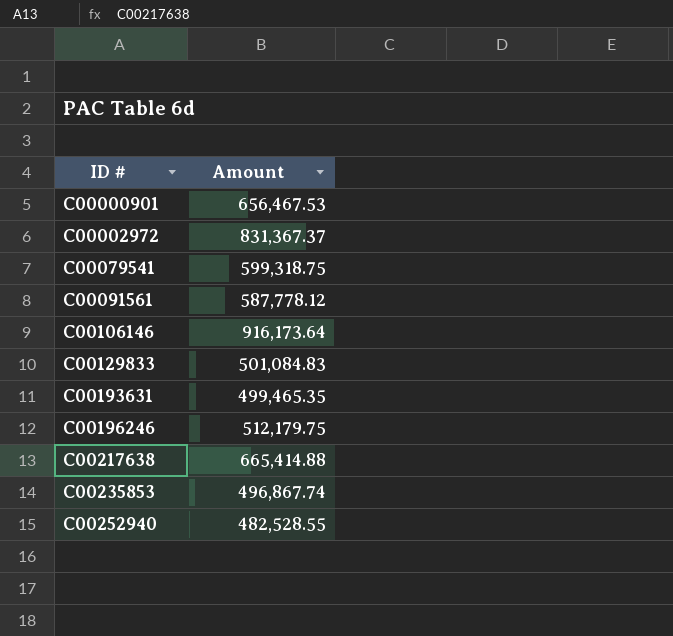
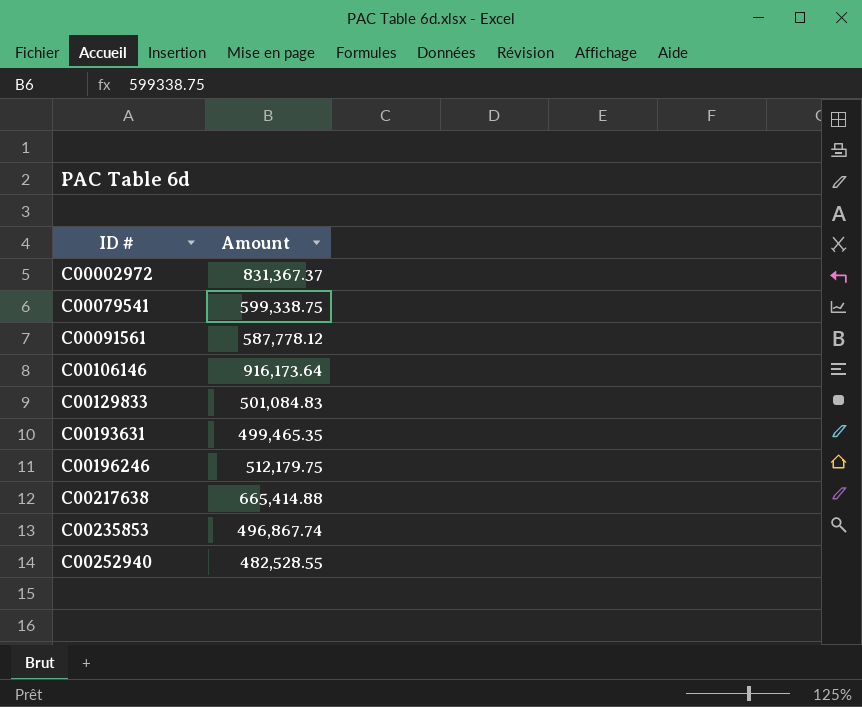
row C00000901: 656,467.53 -> none
C00079541 | Amount: 599,318.75 -> 599,338.75

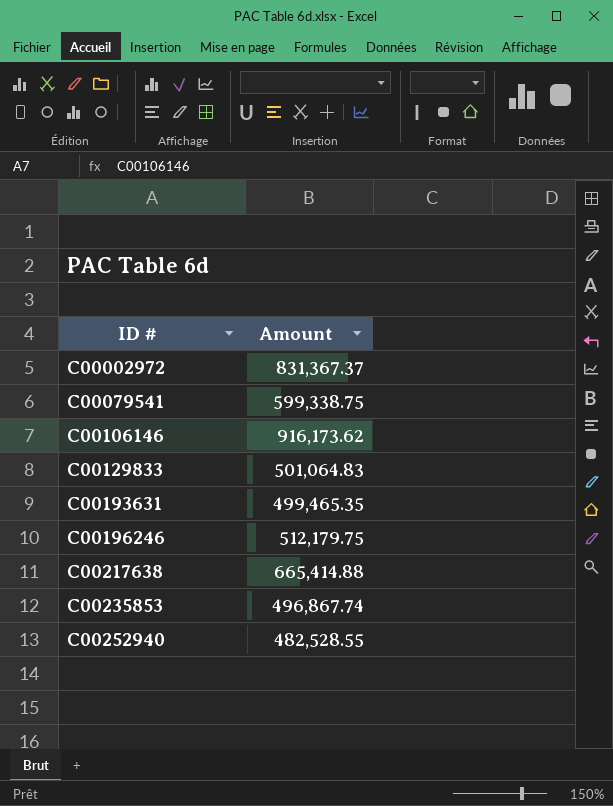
row C00091561: 587,778.12 -> none
C00106146 | Amount: 916,173.64 -> 916,173.62
C00129833 | Amount: 501,084.83 -> 501,064.83

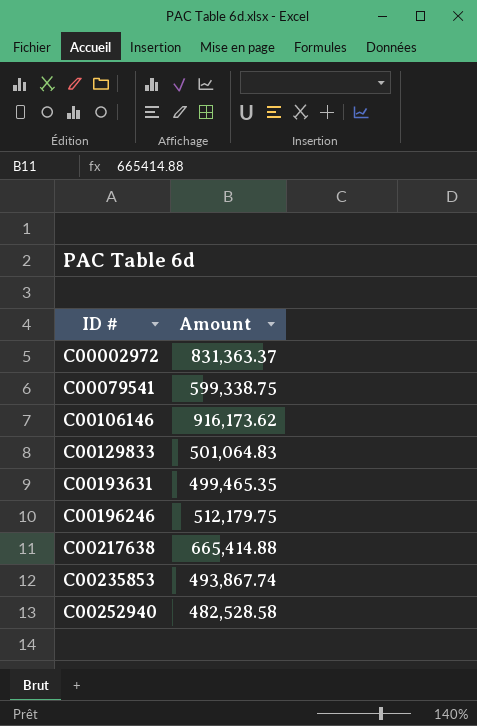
C00002972 | Amount: 831,367.37 -> 831,363.37
C00235853 | Amount: 496,867.74 -> 493,867.74
C00252940 | Amount: 482,528.55 -> 482,528.58

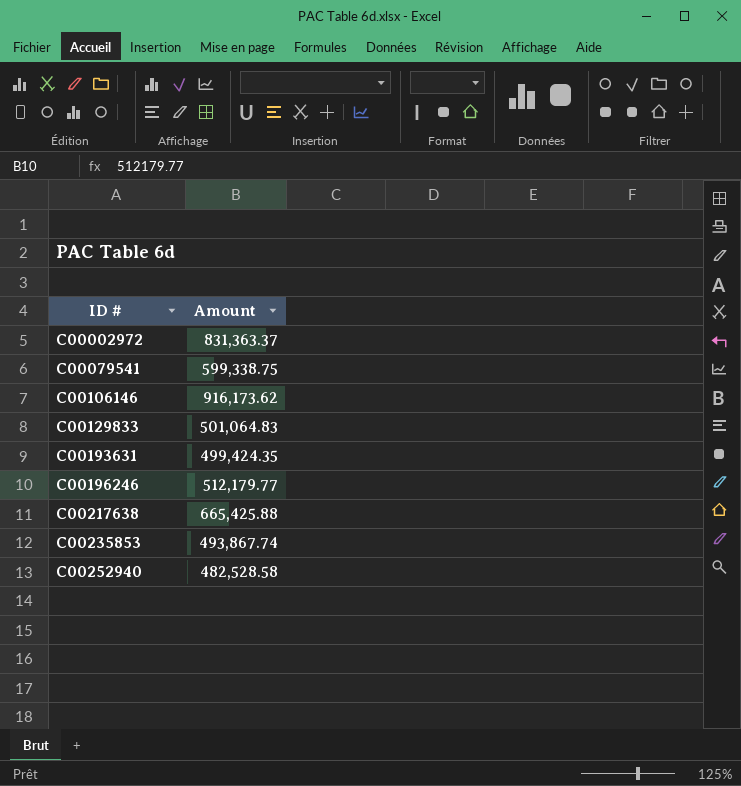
C00193631 | Amount: 499,465.35 -> 499,424.35
C00196246 | Amount: 512,179.75 -> 512,179.77
C00217638 | Amount: 665,414.88 -> 665,425.88

